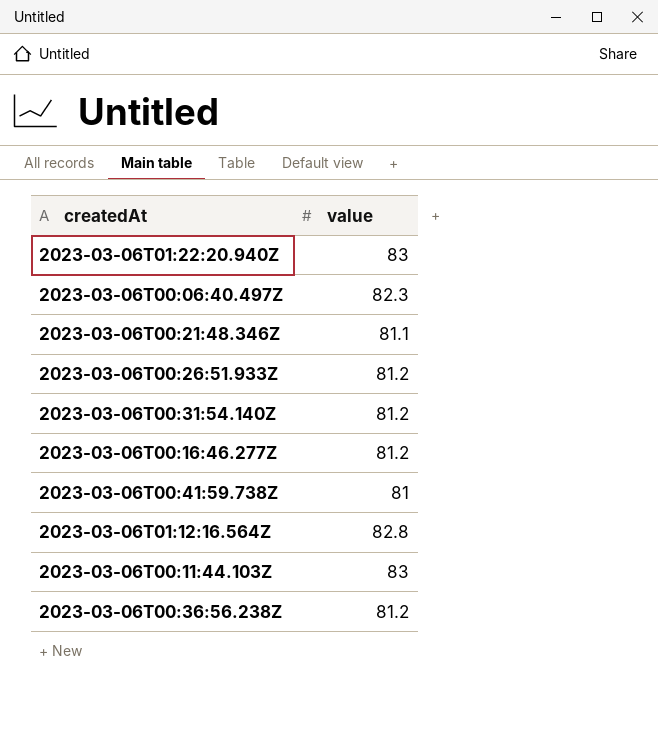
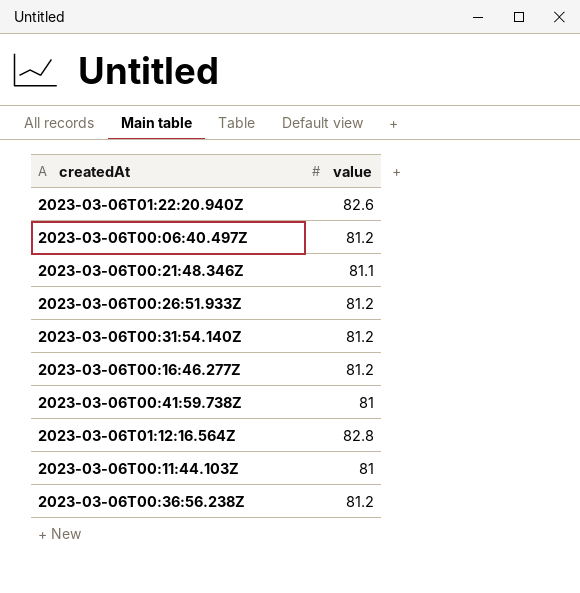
2023-03-06T01:22:20.940Z | value: 83 -> 82.6
2023-03-06T00:06:40.497Z | value: 82.3 -> 81.2
2023-03-06T00:11:44.103Z | value: 83 -> 81

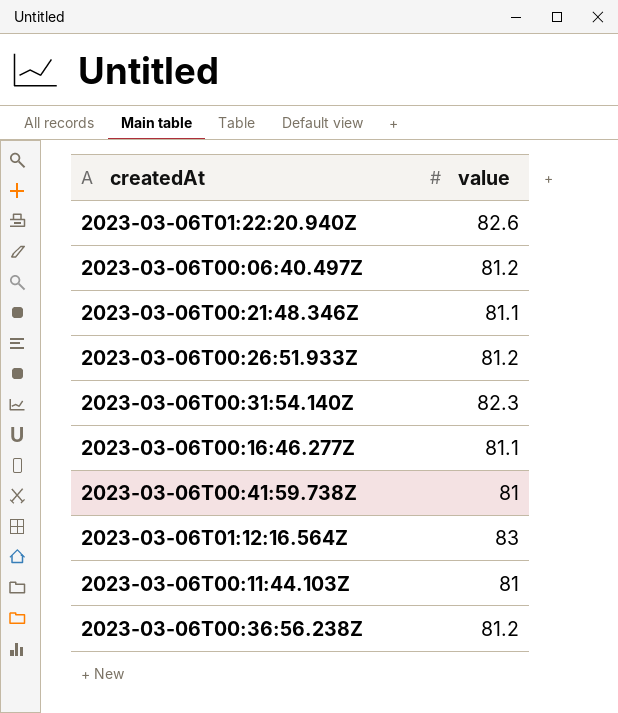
2023-03-06T00:31:54.140Z | value: 81.2 -> 82.3
2023-03-06T00:16:46.277Z | value: 81.2 -> 81.1
2023-03-06T01:12:16.564Z | value: 82.8 -> 83

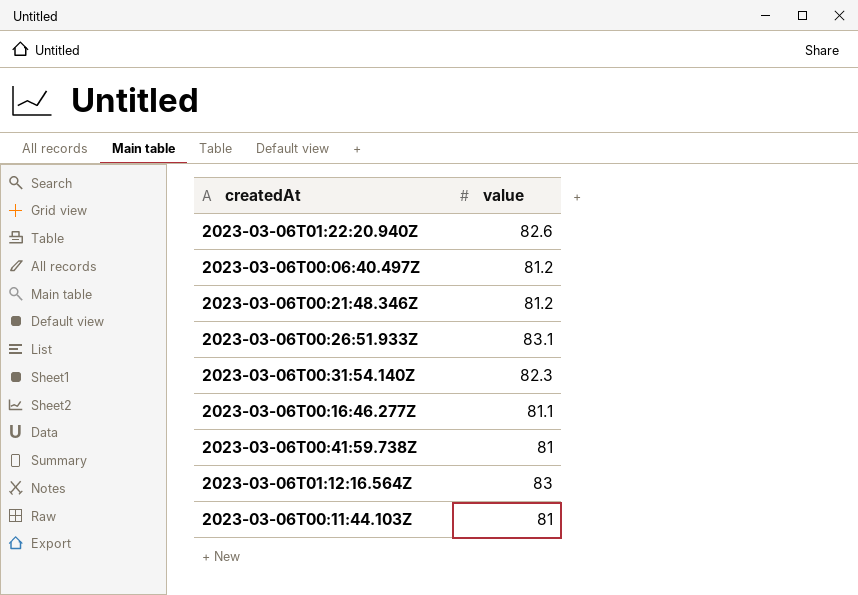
row 2023-03-06T00:36:56.238Z: 81.2 -> none
2023-03-06T00:21:48.346Z | value: 81.1 -> 81.2
2023-03-06T00:26:51.933Z | value: 81.2 -> 83.1

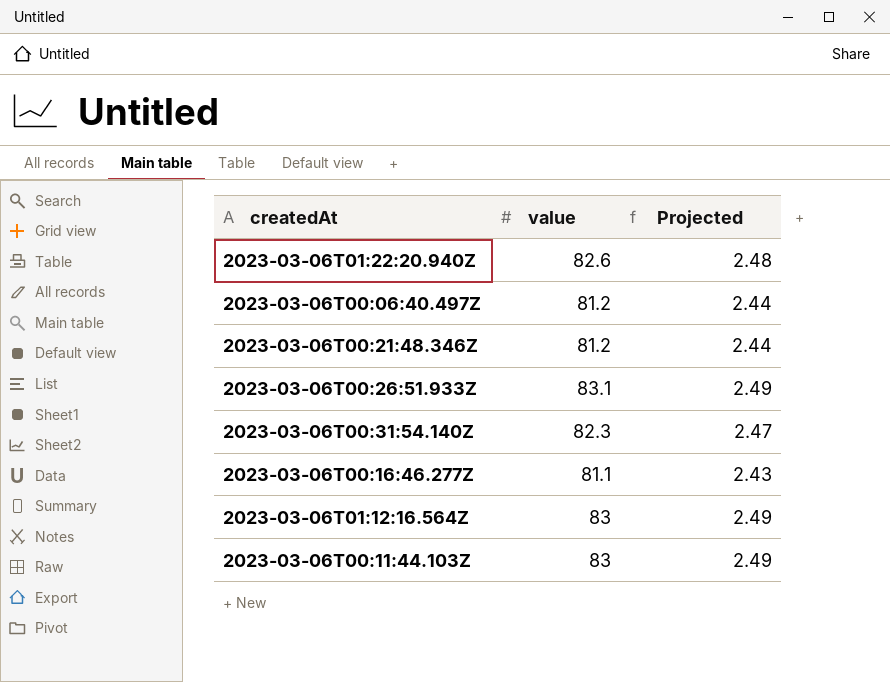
column Projected | formula: none -> [value] * 0.03
row 2023-03-06T00:41:59.738Z: 81 -> none
2023-03-06T00:11:44.103Z | value: 81 -> 83

